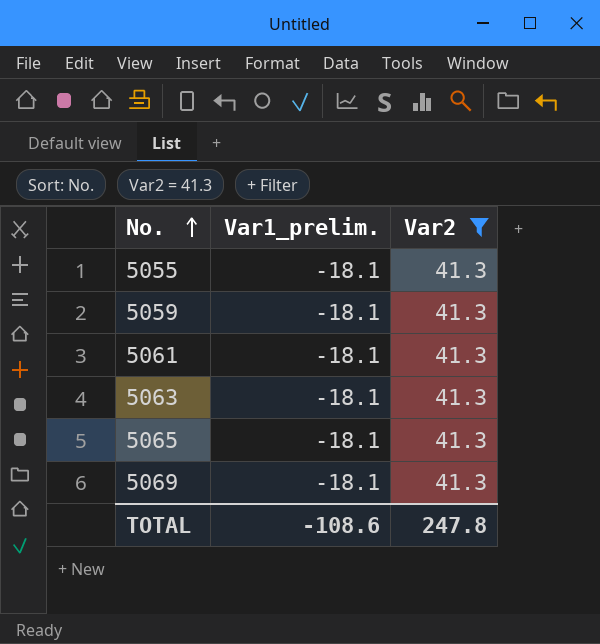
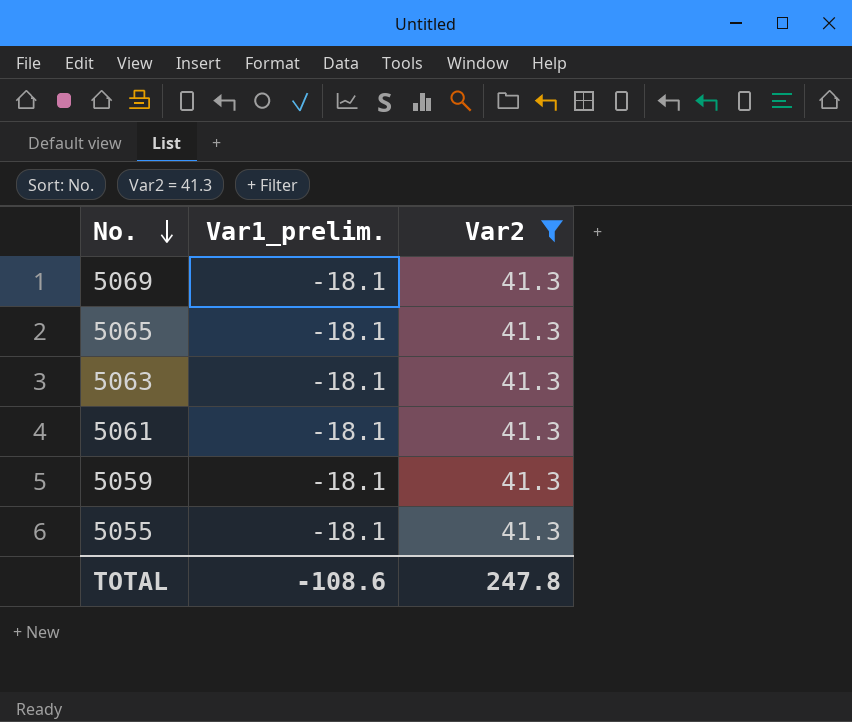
row order: No. ascending -> No. descending

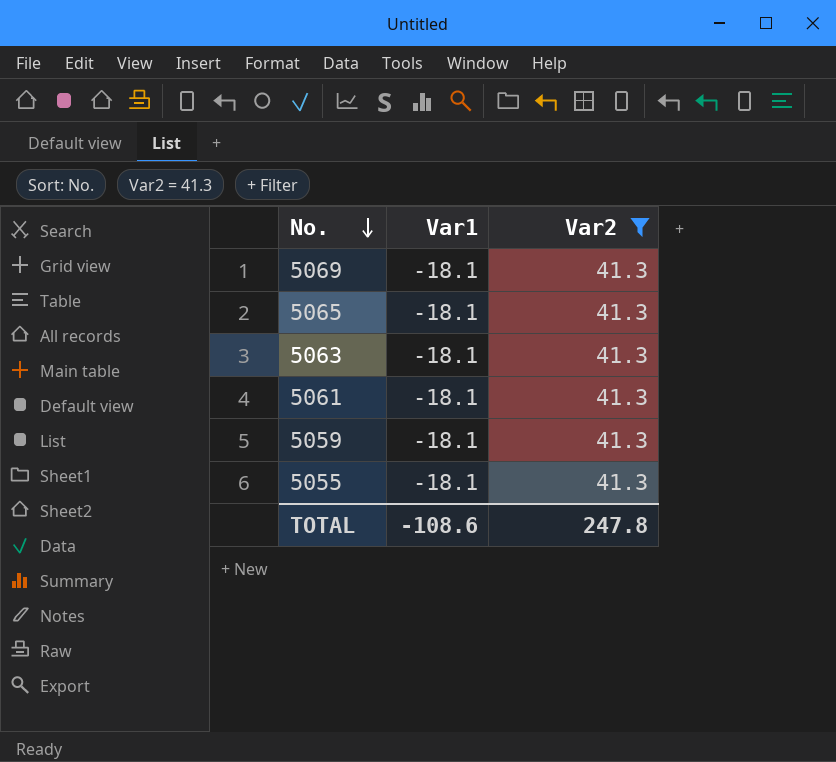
column name: Var1_prelim. -> Var1

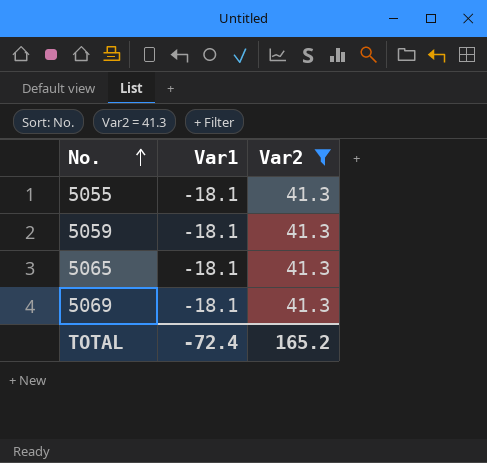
row order: No. descending -> No. ascending
row 5063: -18.1 | 41.3 -> none
row 5061: -18.1 | 41.3 -> none
TOTAL | Var1: -108.6 -> -72.4
TOTAL | Var2: 247.8 -> 165.2

